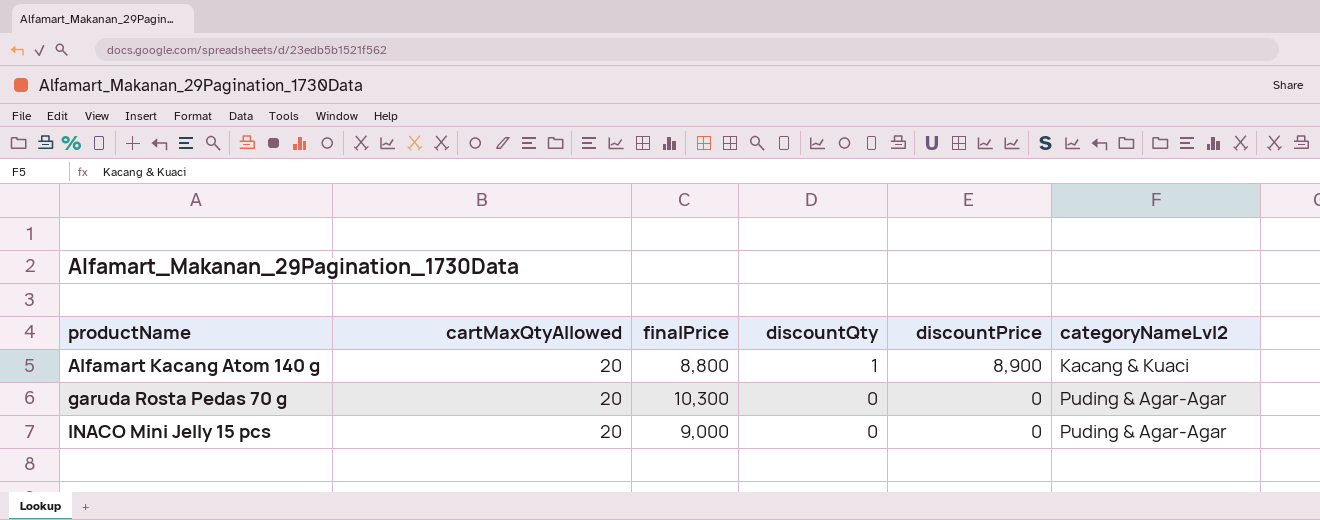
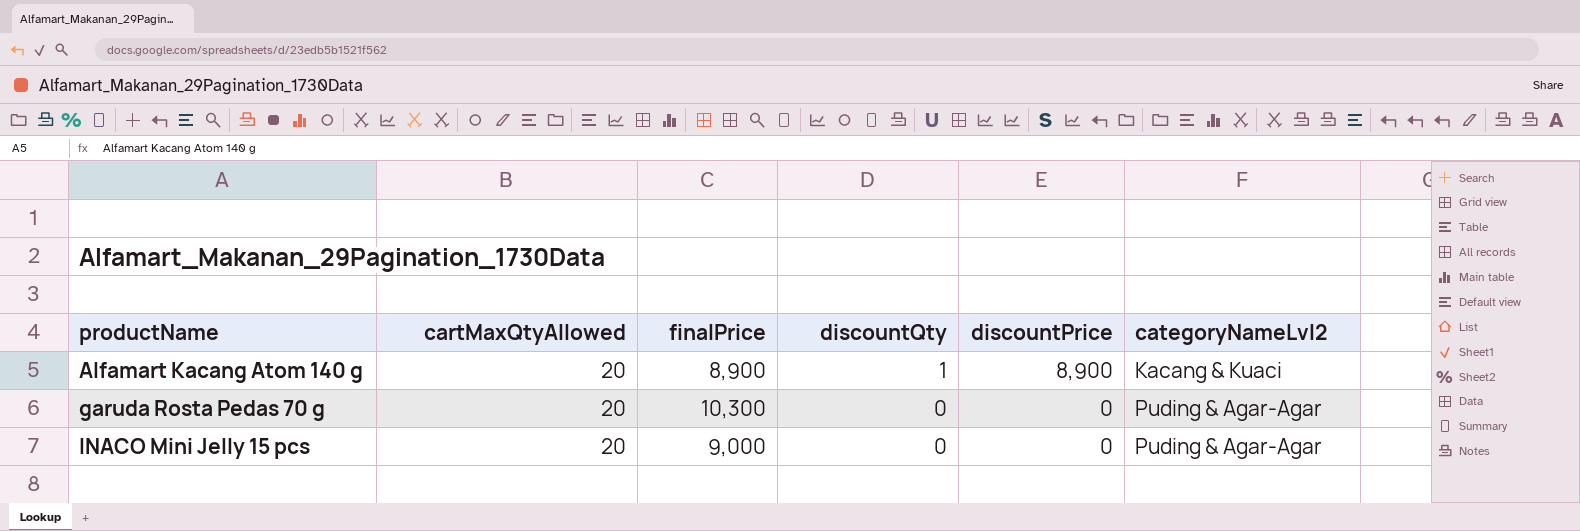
Alfamart Kacang Atom 140 g | finalPrice: 8,800 -> 8,900

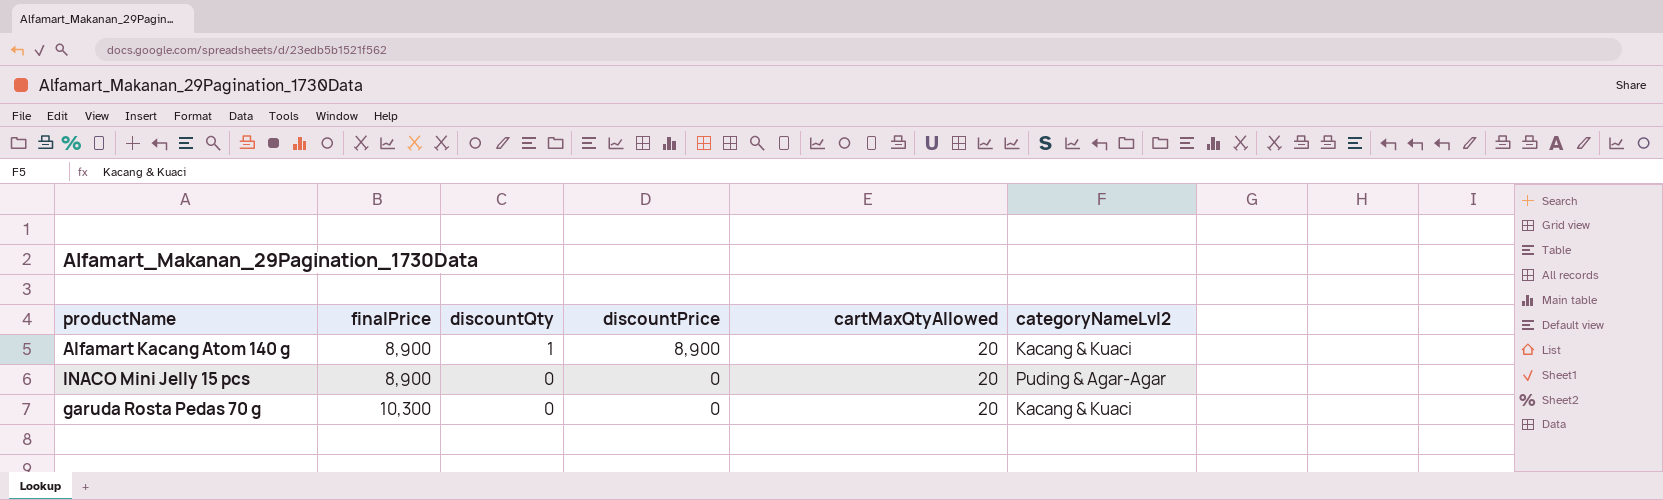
row order: productName ascending -> finalPrice ascending
column cartMaxQtyAllowed | position: 2 -> 5
INACO Mini Jelly 15 pcs | finalPrice: 9,000 -> 8,900
garuda Rosta Pedas 70 g | categoryNameLvl2: Puding & Agar-Agar -> Kacang & Kuaci

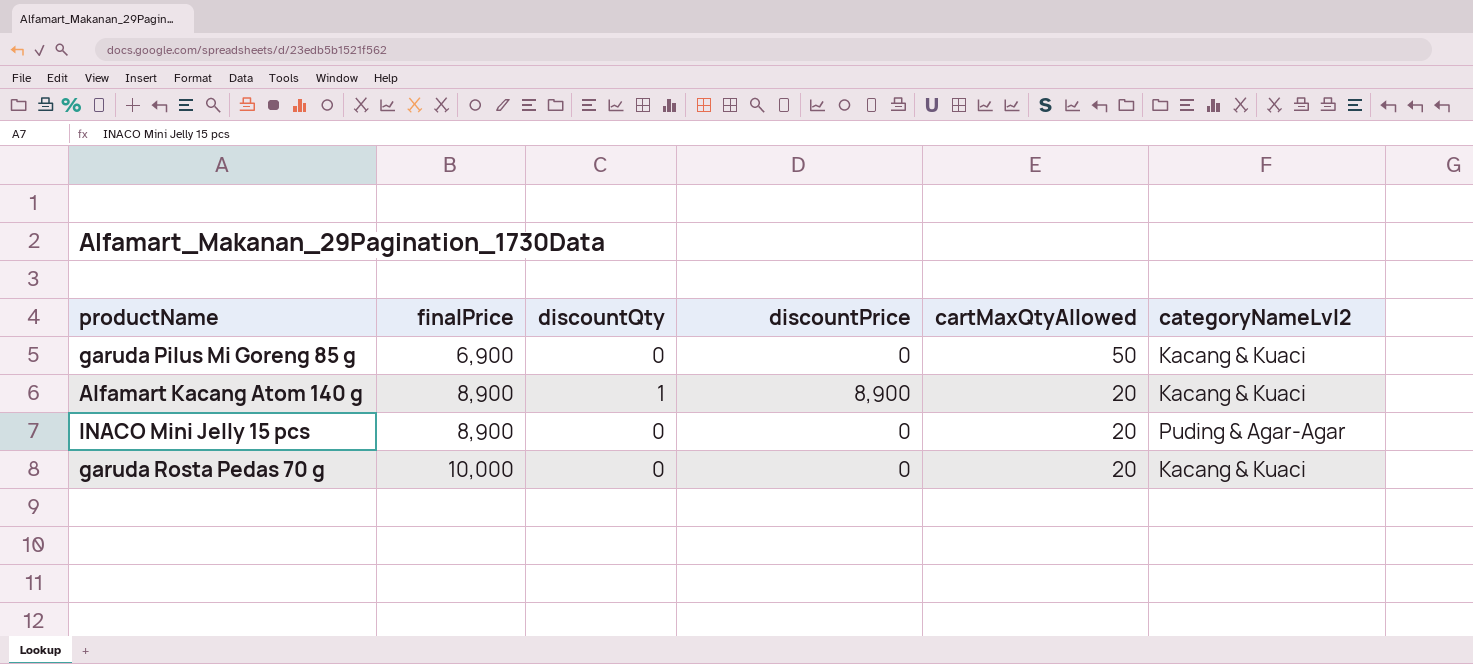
row garuda Pilus Mi Goreng 85 g: none -> 6,900 | 0 | 0 | 50 | Kacang & Kuaci
garuda Rosta Pedas 70 g | finalPrice: 10,300 -> 10,000

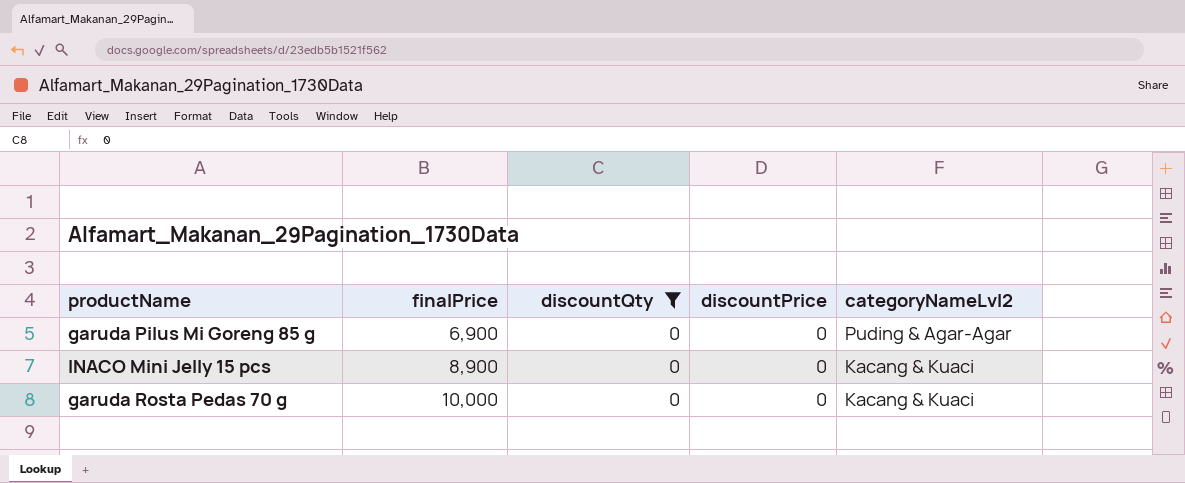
filter: none -> discountQty = 0
column cartMaxQtyAllowed | position: 5 -> none
garuda Pilus Mi Goreng 85 g | categoryNameLvl2: Kacang & Kuaci -> Puding & Agar-Agar
INACO Mini Jelly 15 pcs | categoryNameLvl2: Puding & Agar-Agar -> Kacang & Kuaci

